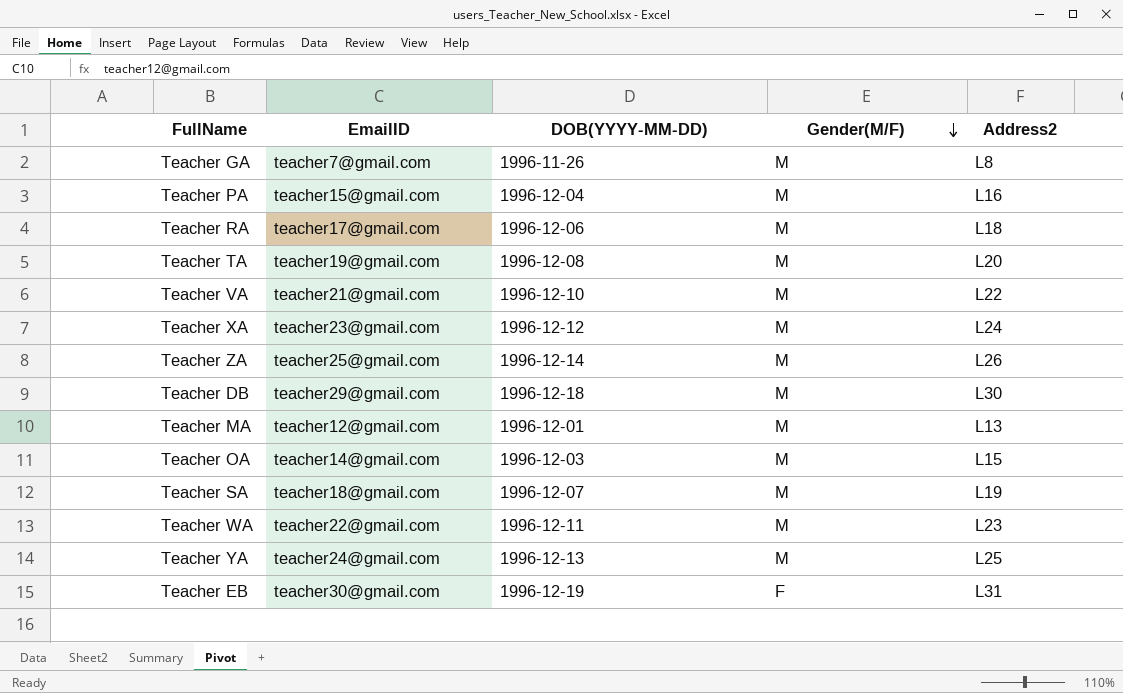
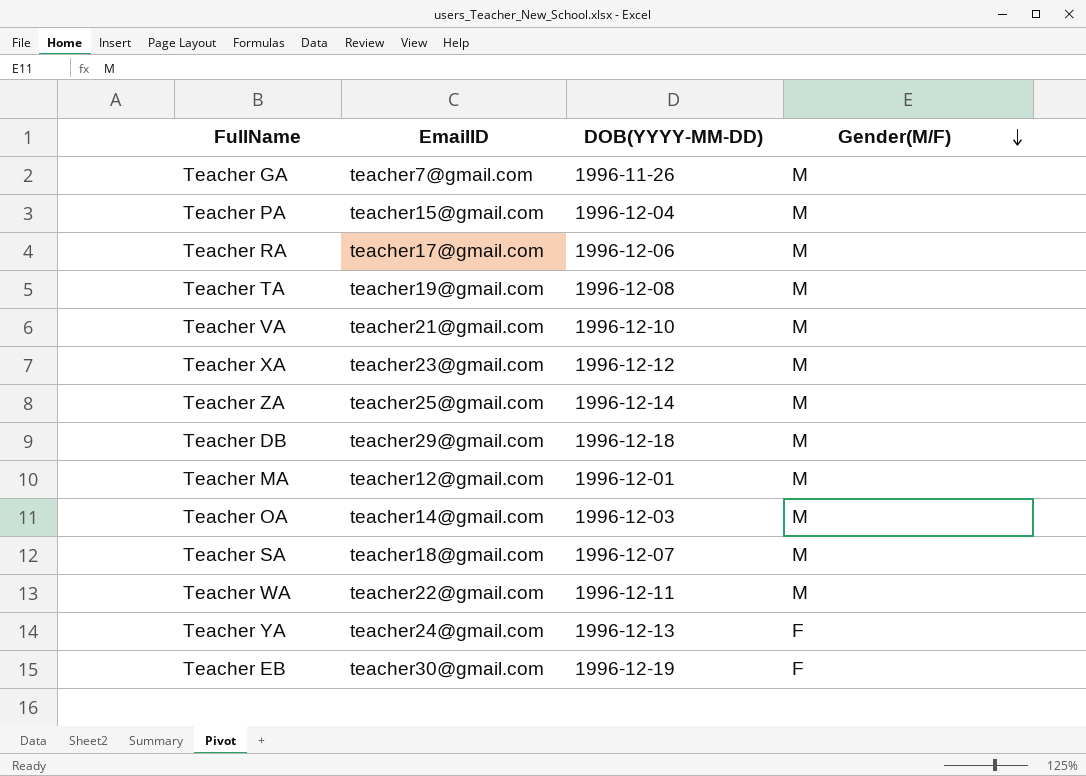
column Address2 | position: 5 -> none
Teacher YA | Gender(M/F): M -> F

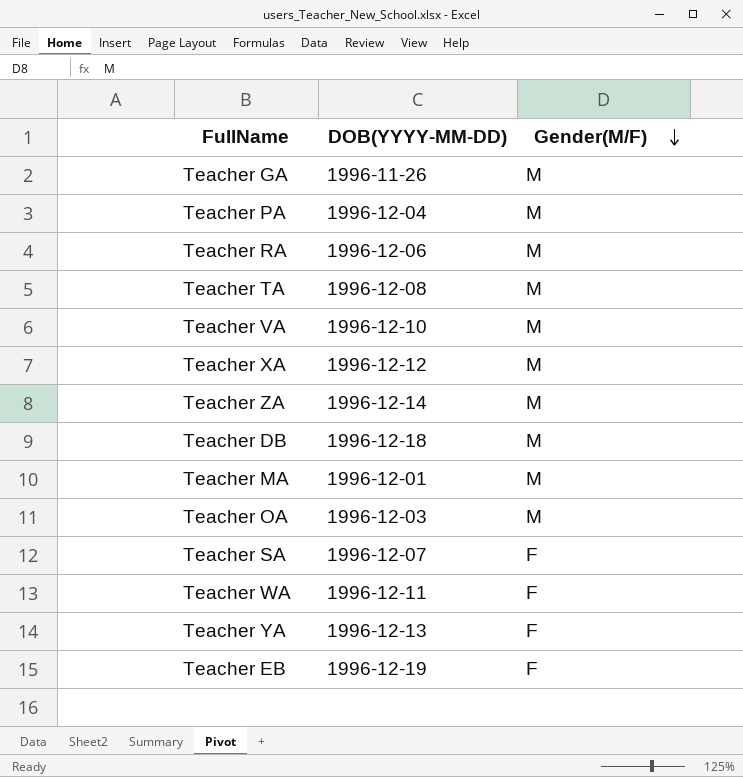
column EmailID | position: 2 -> none
Teacher SA | Gender(M/F): M -> F
Teacher WA | Gender(M/F): M -> F

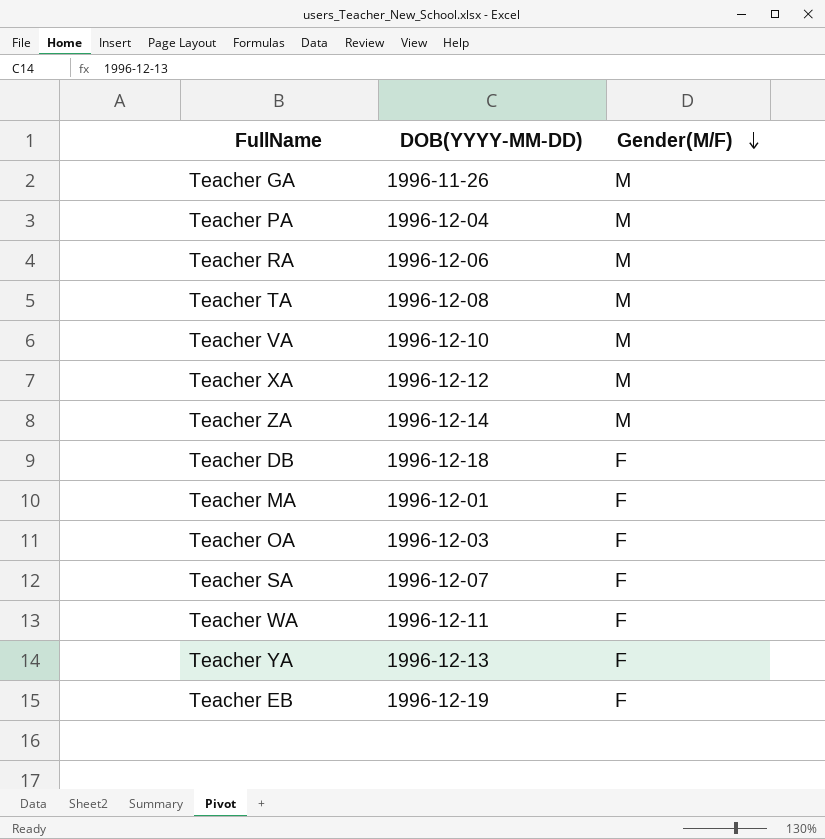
Teacher DB | Gender(M/F): M -> F
Teacher MA | Gender(M/F): M -> F
Teacher OA | Gender(M/F): M -> F

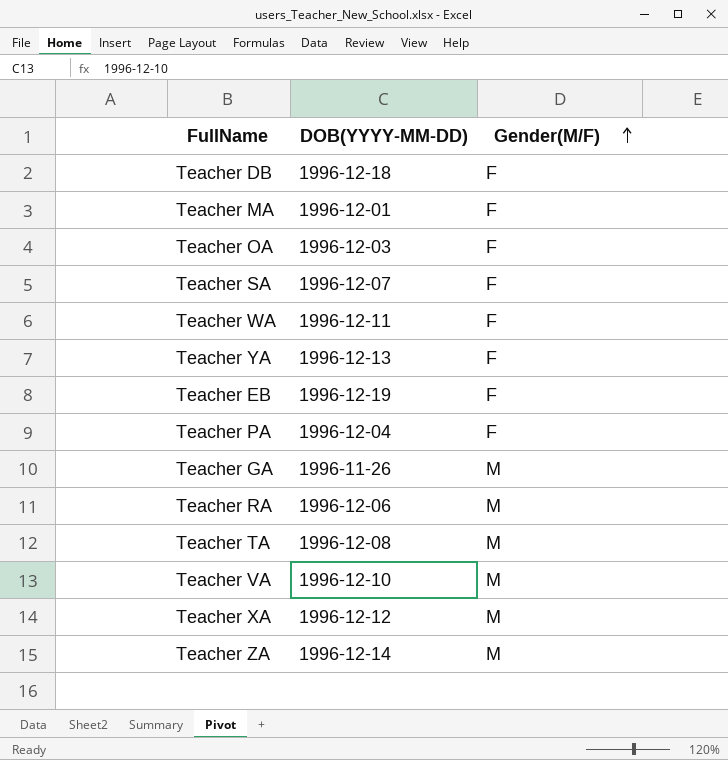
row order: Gender(M/F) descending -> Gender(M/F) ascending
Teacher PA | Gender(M/F): M -> F

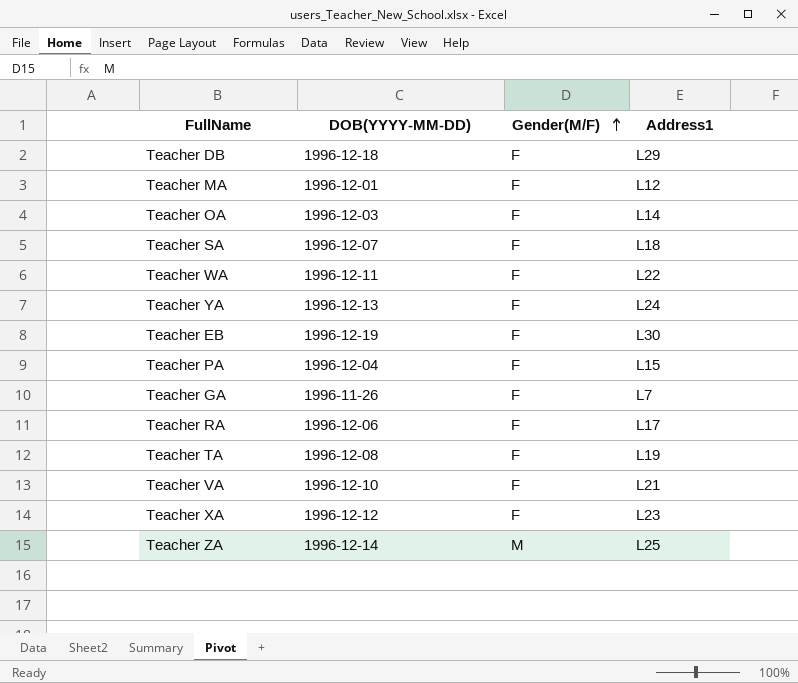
column Address1 | position: none -> 4
Teacher GA | Gender(M/F): M -> F
Teacher RA | Gender(M/F): M -> F
Teacher TA | Gender(M/F): M -> F
Teacher VA | Gender(M/F): M -> F
Teacher XA | Gender(M/F): M -> F

